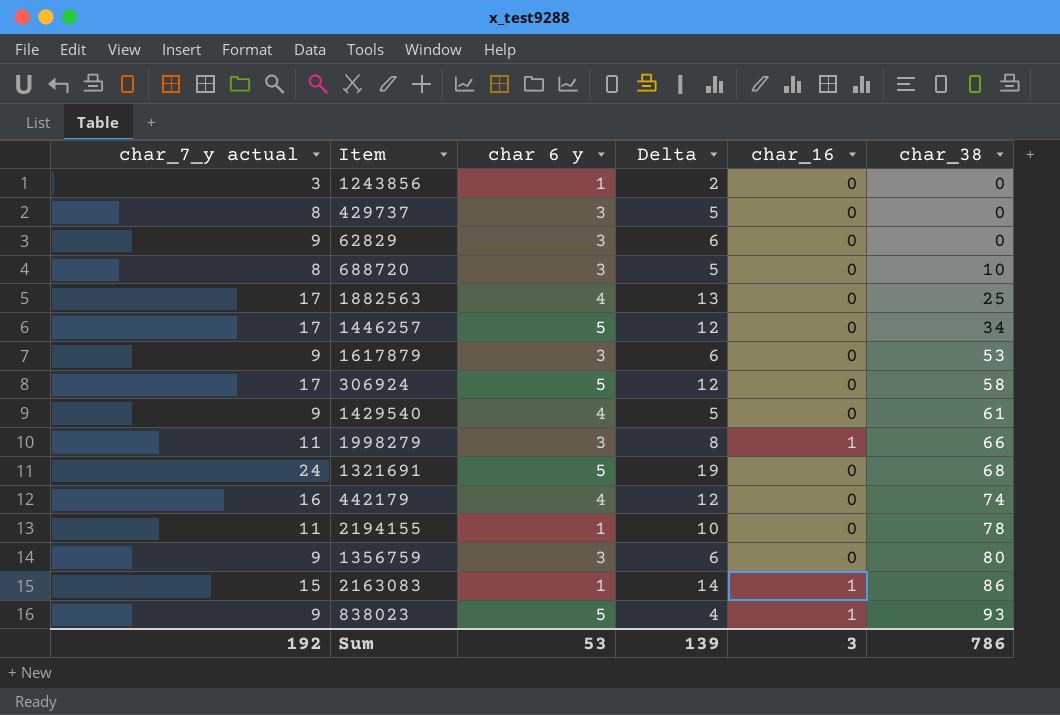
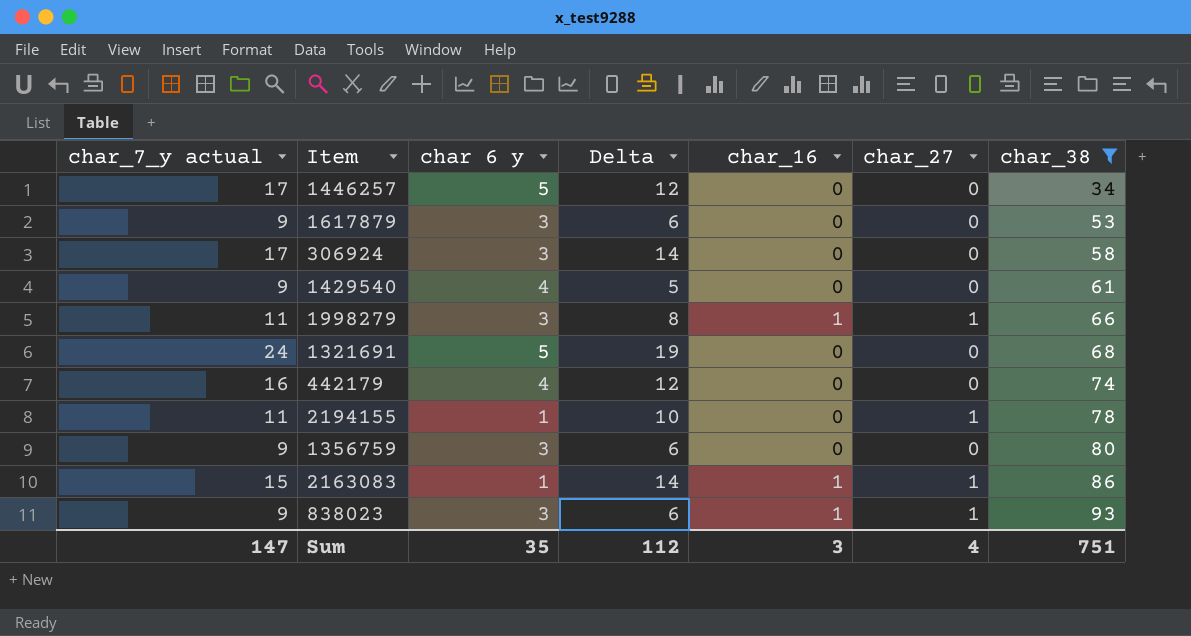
filter: none -> char_38 >= 34
column char_27 | position: none -> 6
306924 | char 6 y: 5 -> 3
306924 | Delta: 12 -> 14
838023 | char 6 y: 5 -> 3
838023 | Delta: 4 -> 6
Sum | char_7_y actual: 192 -> 147
Sum | char 6 y: 53 -> 35
Sum | Delta: 139 -> 112
Sum | char_38: 786 -> 751

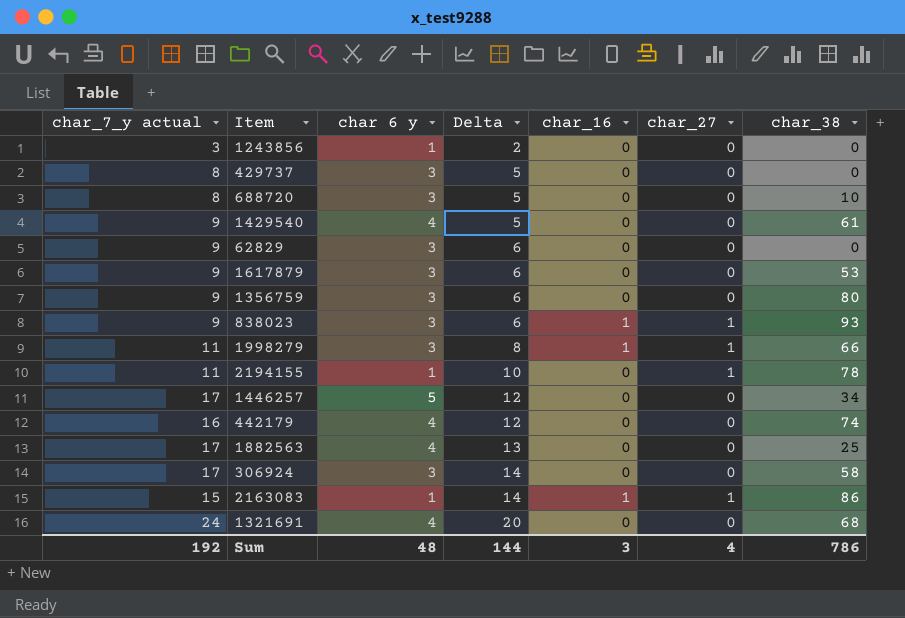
filter: char_38 >= 34 -> none
row order: char_38 ascending -> Delta ascending
1321691 | char 6 y: 5 -> 4
1321691 | Delta: 19 -> 20
Sum | char_7_y actual: 147 -> 192
Sum | char 6 y: 35 -> 48
Sum | Delta: 112 -> 144
Sum | char_38: 751 -> 786

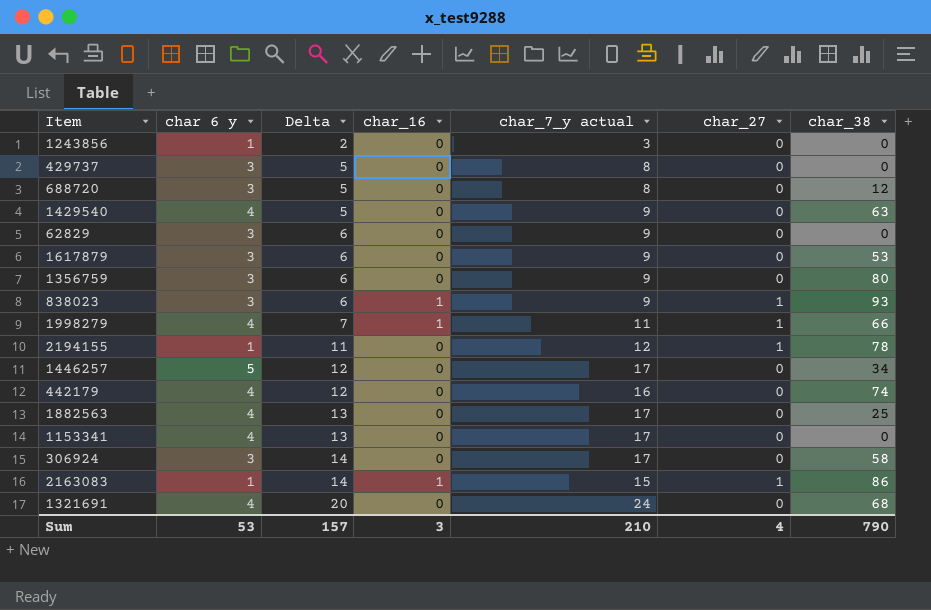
column char_7_y actual | position: 1 -> 5
688720 | char_38: 10 -> 12
1429540 | char_38: 61 -> 63
1998279 | char 6 y: 3 -> 4
1998279 | Delta: 8 -> 7
2194155 | Delta: 10 -> 11
2194155 | char_7_y actual: 11 -> 12
row 1153341: none -> 4 | 13 | 0 | 17 | 0 | 0
Sum | char 6 y: 48 -> 53
Sum | Delta: 144 -> 157
Sum | char_7_y actual: 192 -> 210
Sum | char_38: 786 -> 790

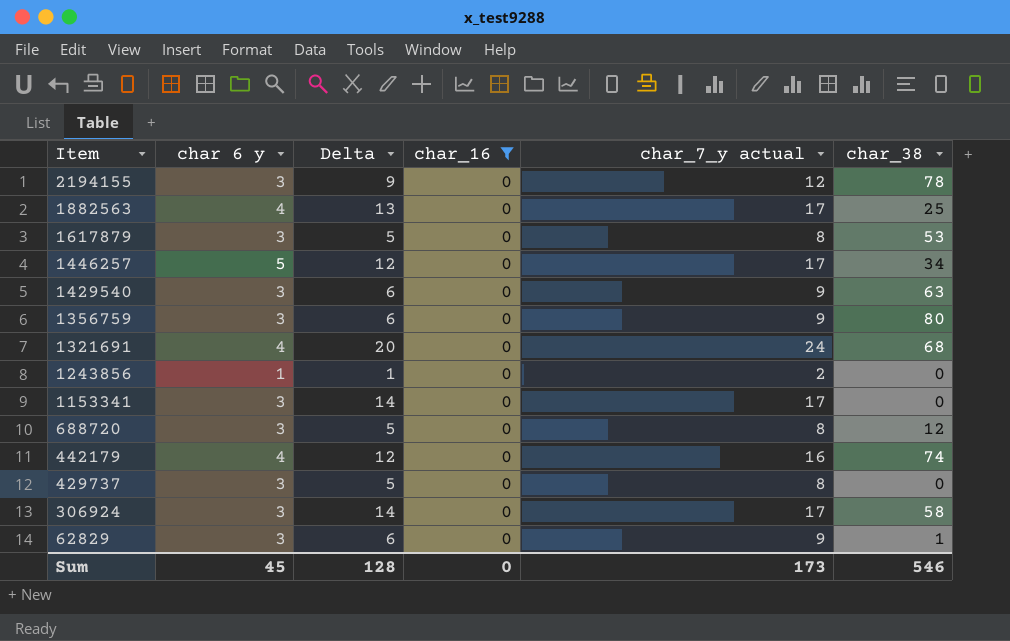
filter: none -> char_16 = 0
row order: Delta ascending -> Item descending
column char_27 | position: 6 -> none
2194155 | char 6 y: 1 -> 3
2194155 | Delta: 11 -> 9
1617879 | Delta: 6 -> 5
1617879 | char_7_y actual: 9 -> 8
1429540 | char 6 y: 4 -> 3
1429540 | Delta: 5 -> 6
1243856 | Delta: 2 -> 1
1243856 | char_7_y actual: 3 -> 2
1153341 | char 6 y: 4 -> 3
1153341 | Delta: 13 -> 14
62829 | char_38: 0 -> 1
Sum | char 6 y: 53 -> 45
Sum | Delta: 157 -> 128
Sum | char_16: 3 -> 0
Sum | char_7_y actual: 210 -> 173
Sum | char_38: 790 -> 546

